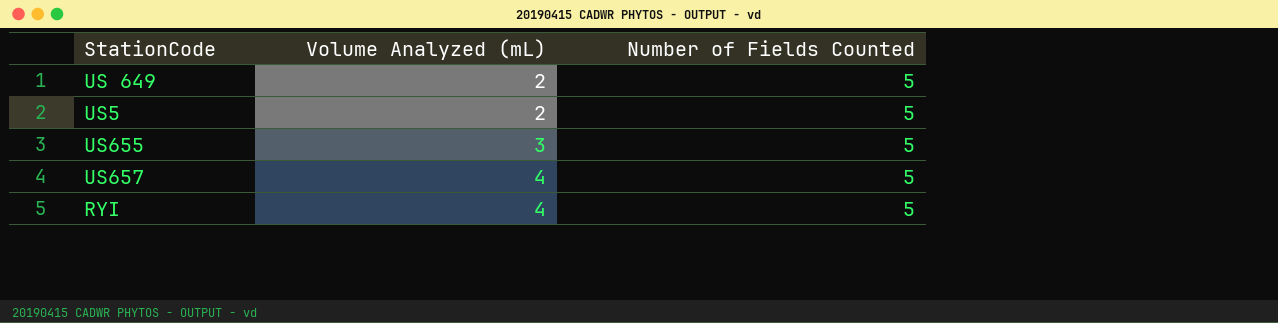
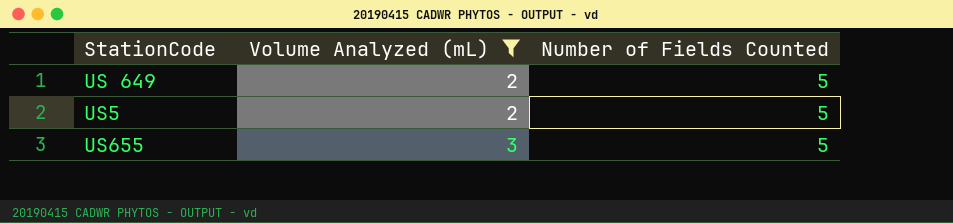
filter: none -> Volume Analyzed (mL) != 4

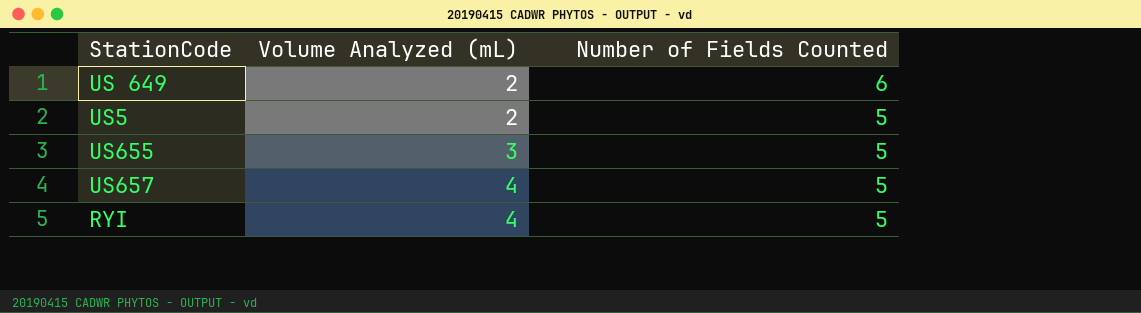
filter: Volume Analyzed (mL) != 4 -> none
US 649 | Number of Fields Counted: 5 -> 6

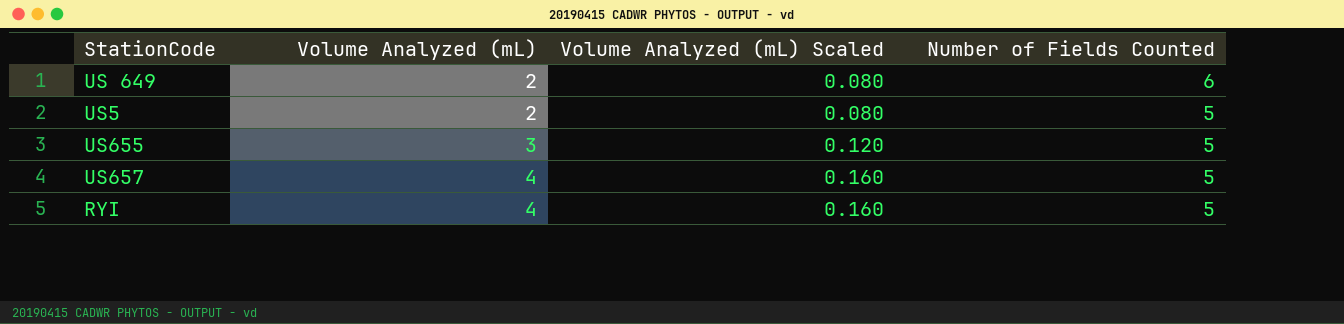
column Volume Analyzed (mL) Scaled | formula: none -> [Volume Analyzed (mL)] * 0.04

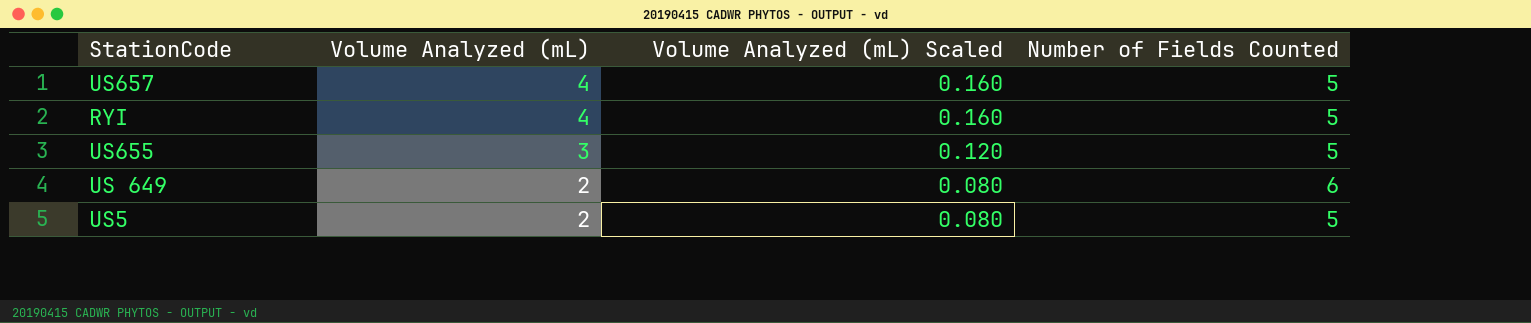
row order: Volume Analyzed (mL) ascending -> Volume Analyzed (mL) descending

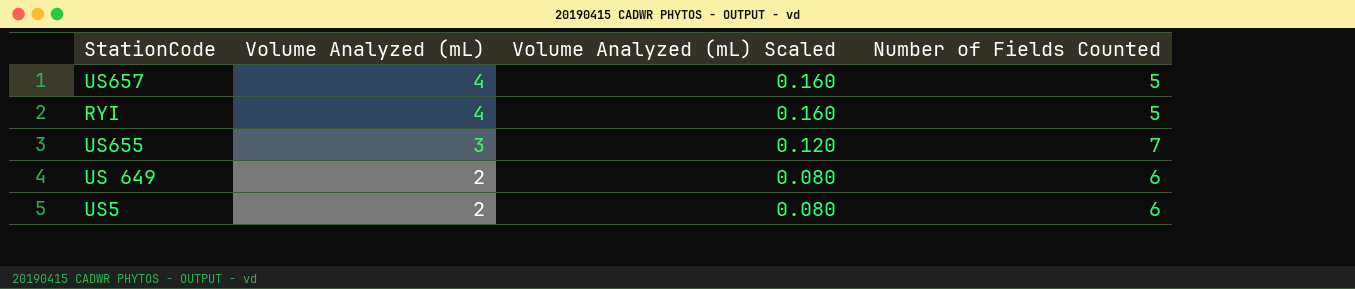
US655 | Number of Fields Counted: 5 -> 7
US5 | Number of Fields Counted: 5 -> 6

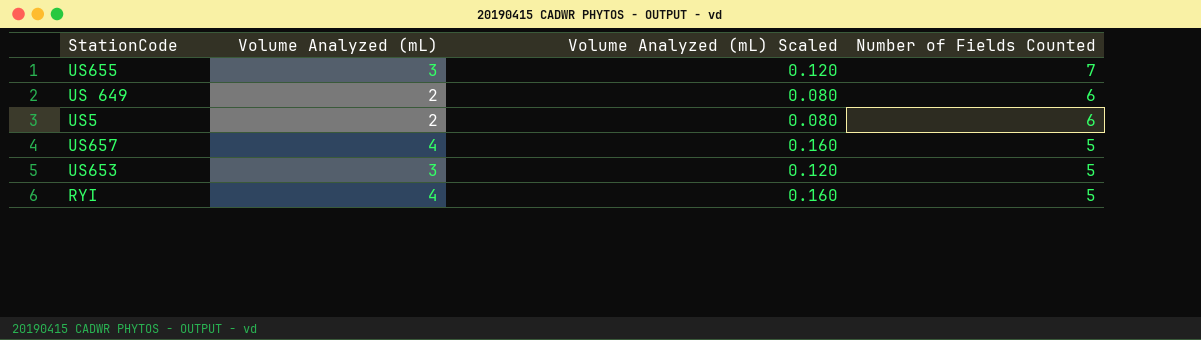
row order: Volume Analyzed (mL) descending -> Number of Fields Counted descending
row US653: none -> 3 | 0.120 | 5

